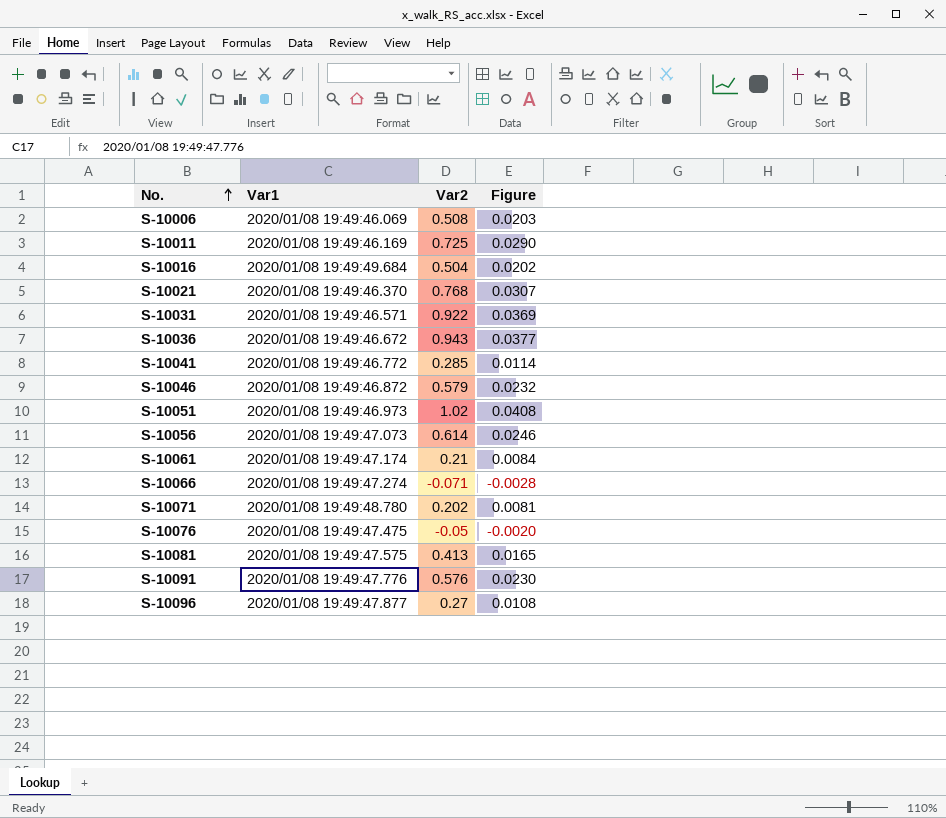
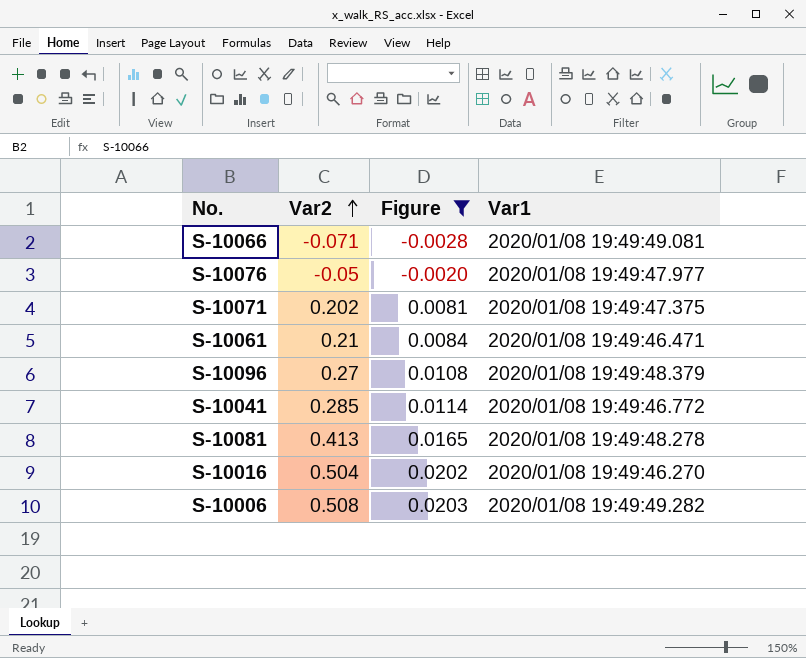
filter: none -> Figure <= 0.0203
row order: No. ascending -> Var2 ascending
column Var1 | position: 2 -> 4
S-10066 | Var1: 2020/01/08 19:49:47.274 -> 2020/01/08 19:49:49.081
S-10076 | Var1: 2020/01/08 19:49:47.475 -> 2020/01/08 19:49:47.977
S-10071 | Var1: 2020/01/08 19:49:48.780 -> 2020/01/08 19:49:47.375
S-10061 | Var1: 2020/01/08 19:49:47.174 -> 2020/01/08 19:49:46.471
S-10096 | Var1: 2020/01/08 19:49:47.877 -> 2020/01/08 19:49:48.379
S-10081 | Var1: 2020/01/08 19:49:47.575 -> 2020/01/08 19:49:48.278
S-10016 | Var1: 2020/01/08 19:49:49.684 -> 2020/01/08 19:49:46.270
S-10006 | Var1: 2020/01/08 19:49:46.069 -> 2020/01/08 19:49:49.282

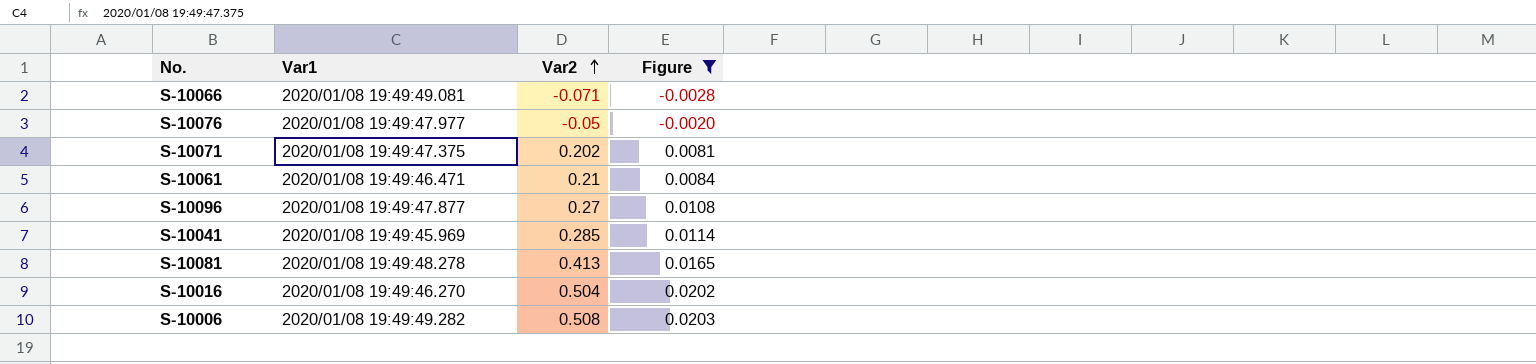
column Var1 | position: 4 -> 2
S-10096 | Var1: 2020/01/08 19:49:48.379 -> 2020/01/08 19:49:47.877
S-10041 | Var1: 2020/01/08 19:49:46.772 -> 2020/01/08 19:49:45.969

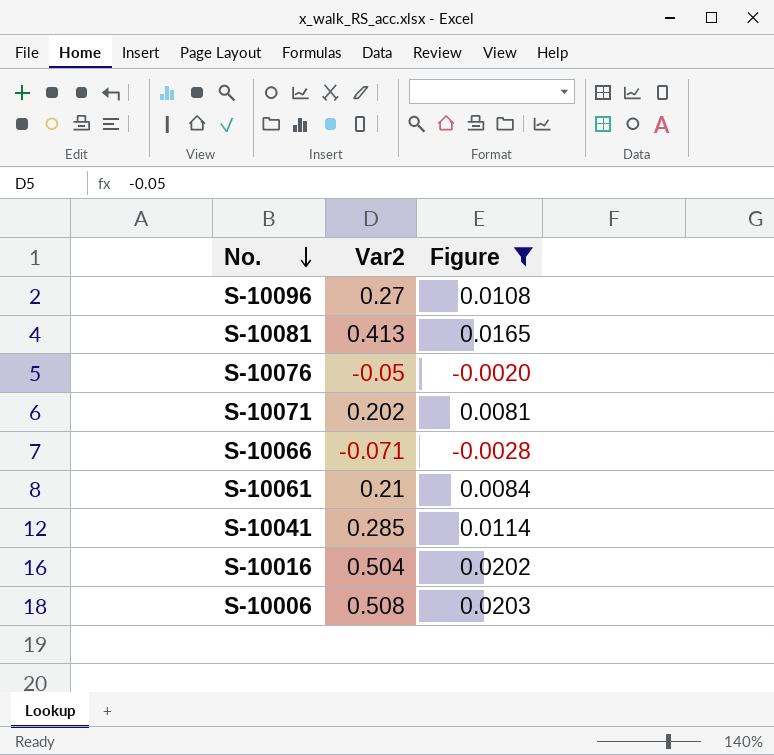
row order: Var2 ascending -> No. descending
column Var1 | position: 2 -> none

